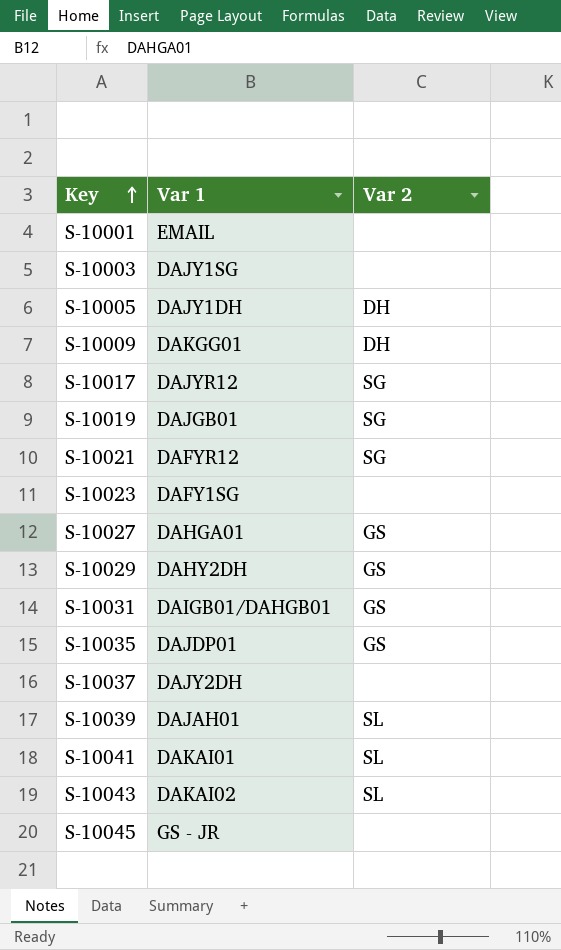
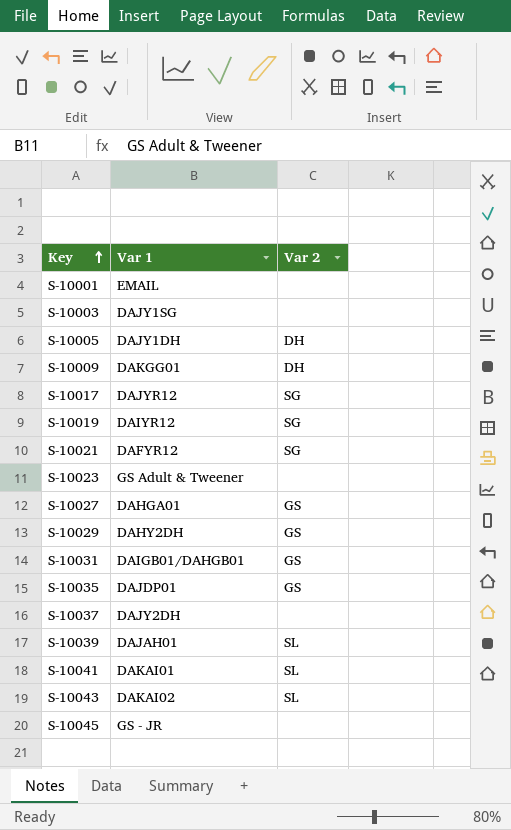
S-10019 | Var 1: DAJGB01 -> DAIYR12
S-10023 | Var 1: DAFY1SG -> GS Adult & Tweener

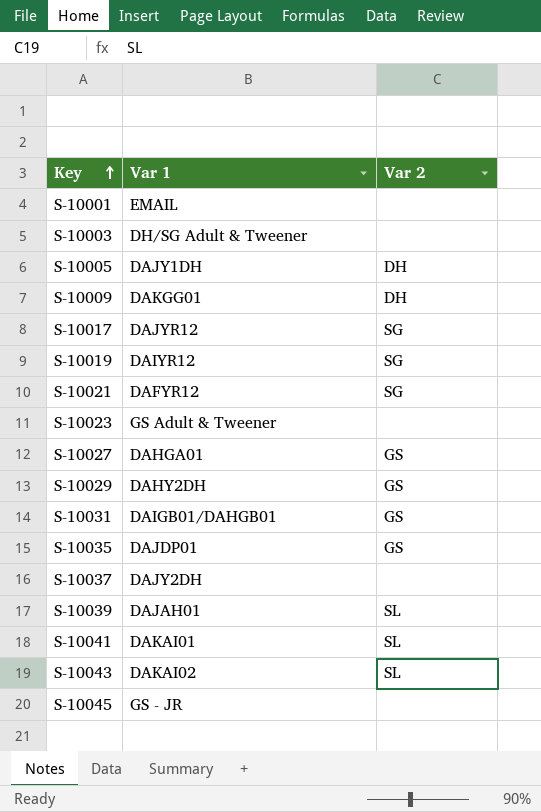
S-10003 | Var 1: DAJY1SG -> DH/SG Adult & Tweener

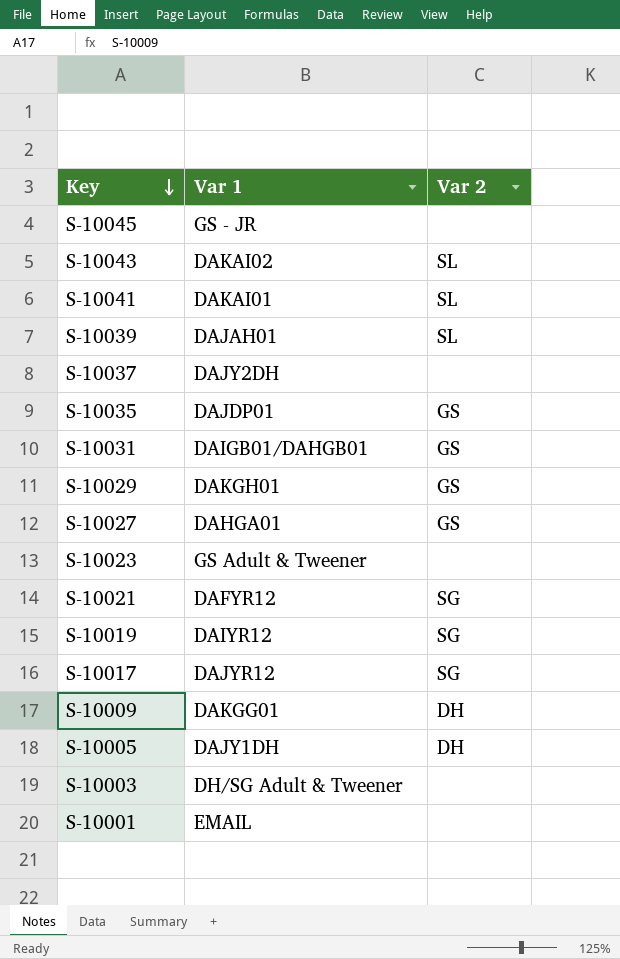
row order: Key ascending -> Key descending
S-10029 | Var 1: DAHY2DH -> DAKGH01

